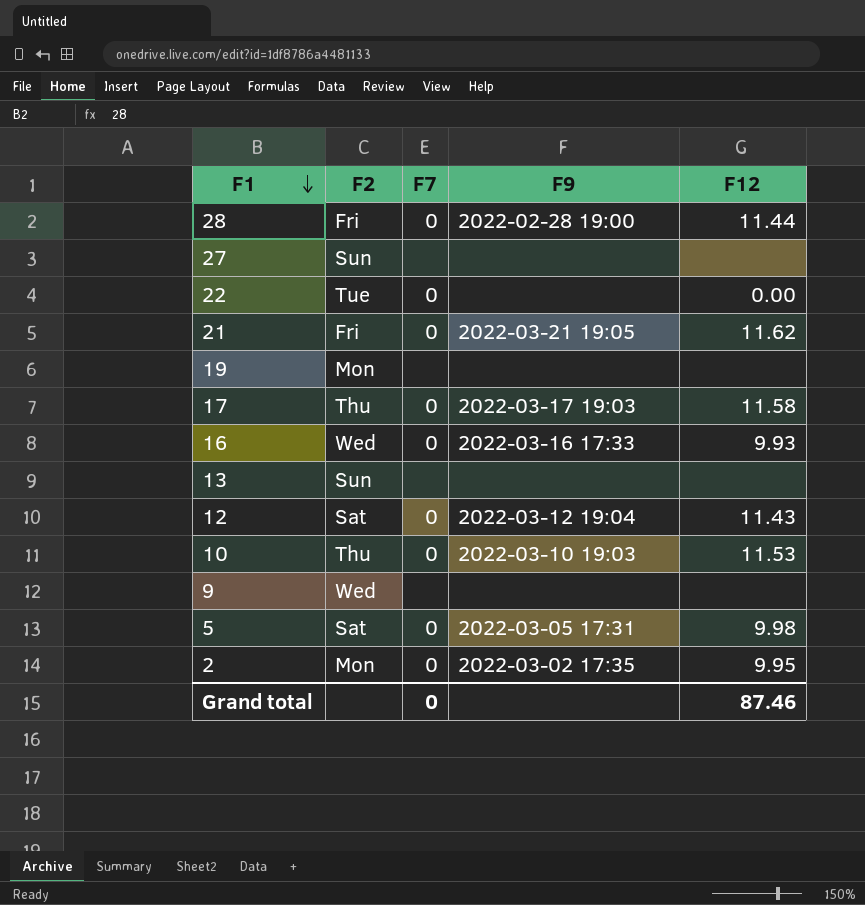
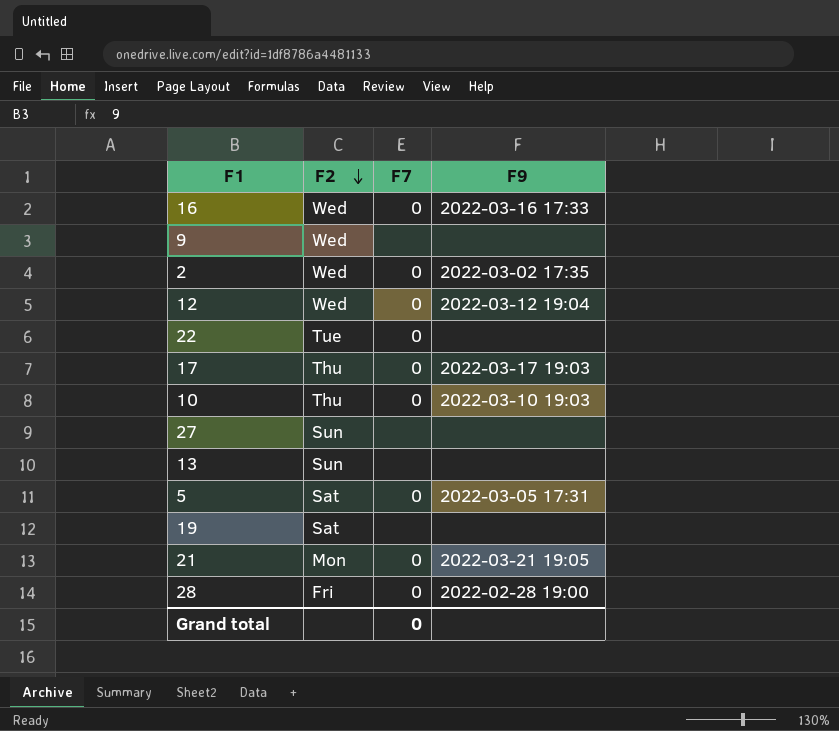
row order: F1 descending -> F2 descending
column F12 | position: 5 -> none
2 | F2: Mon -> Wed
12 | F2: Sat -> Wed
19 | F2: Mon -> Sat
21 | F2: Fri -> Mon

